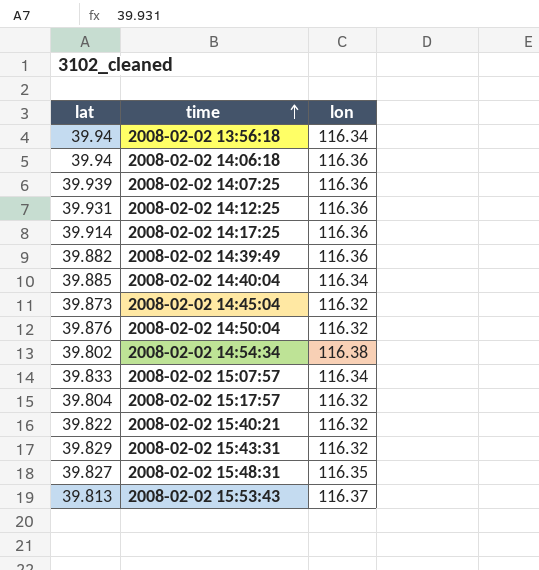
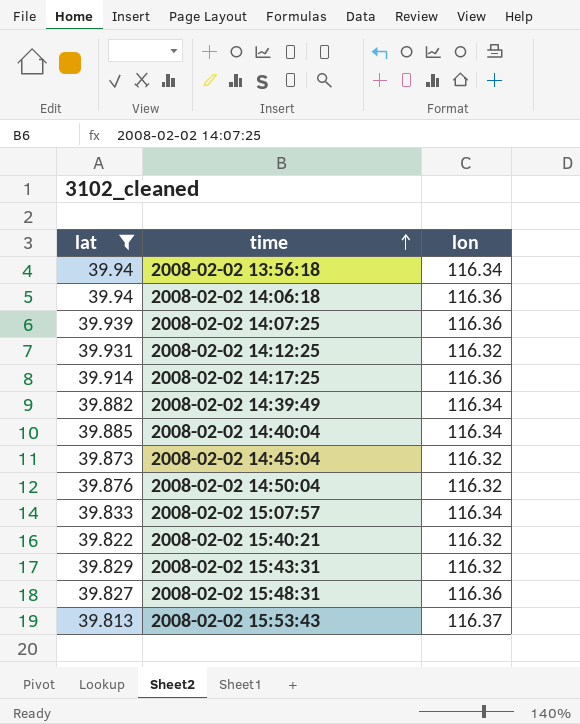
filter: none -> lat >= 39.813
2008-02-02 14:12:25 | lon: 116.36 -> 116.32
2008-02-02 14:39:49 | lon: 116.36 -> 116.34
2008-02-02 15:48:31 | lon: 116.35 -> 116.36

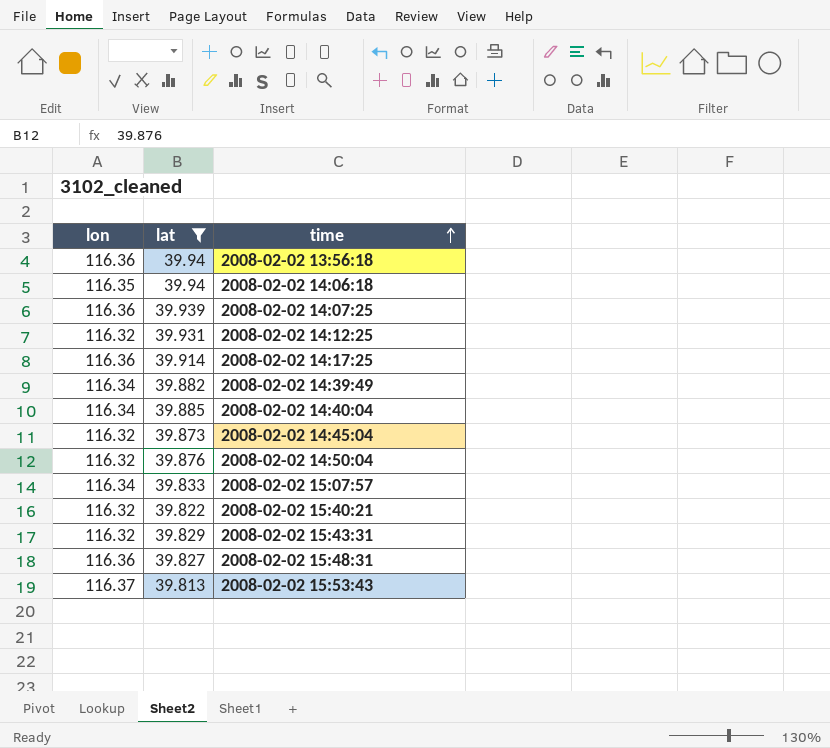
column lon | position: 3 -> 1
2008-02-02 13:56:18 | lon: 116.34 -> 116.36
2008-02-02 14:06:18 | lon: 116.36 -> 116.35

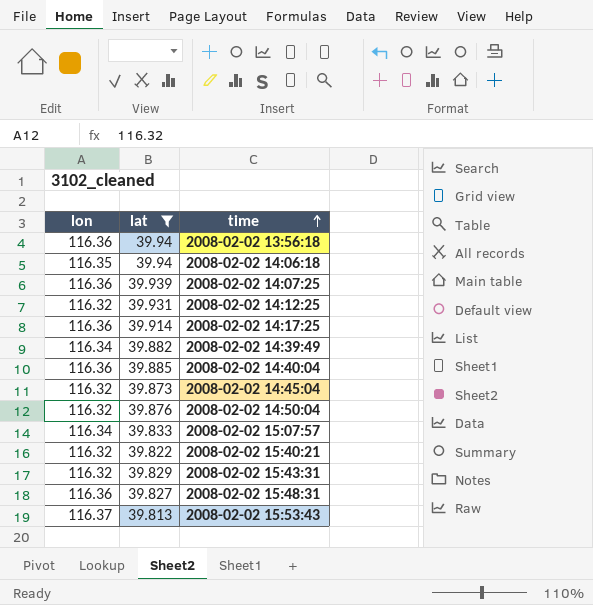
2008-02-02 14:40:04 | lon: 116.34 -> 116.36

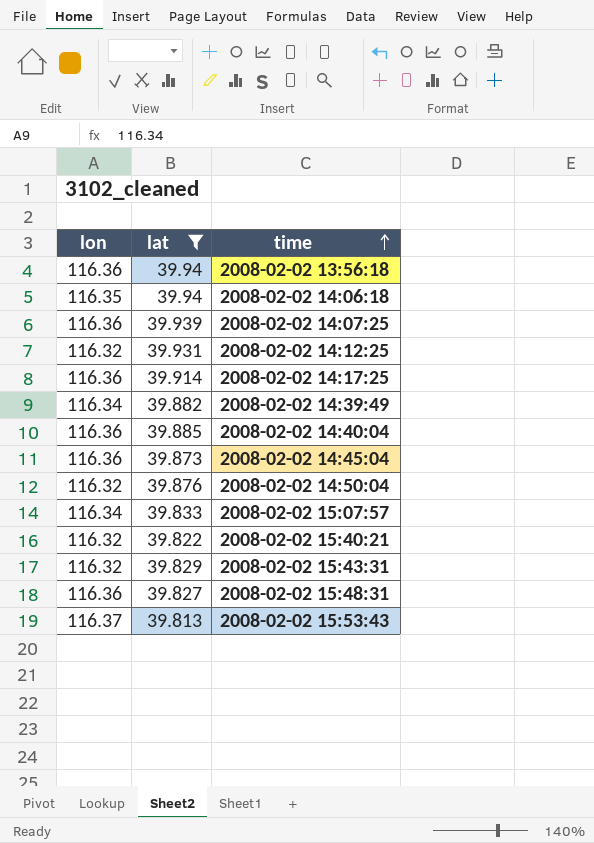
2008-02-02 14:45:04 | lon: 116.32 -> 116.36

